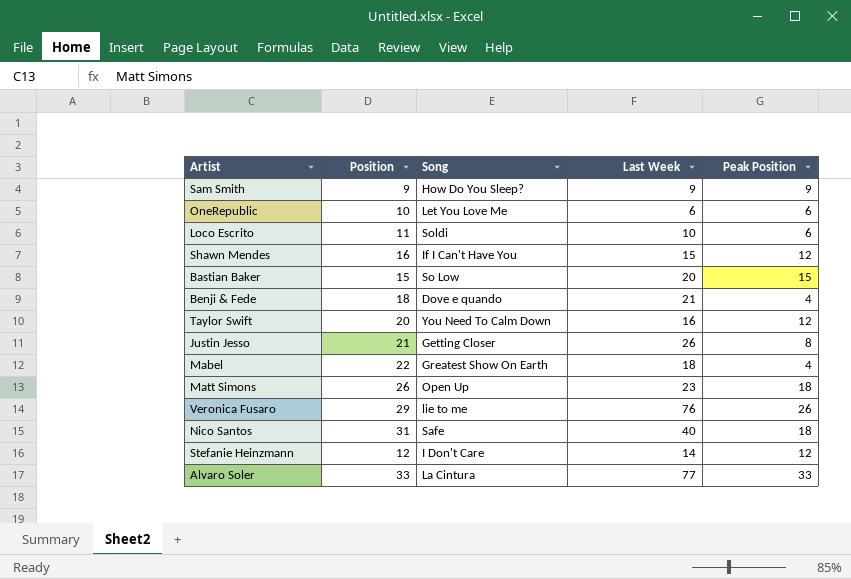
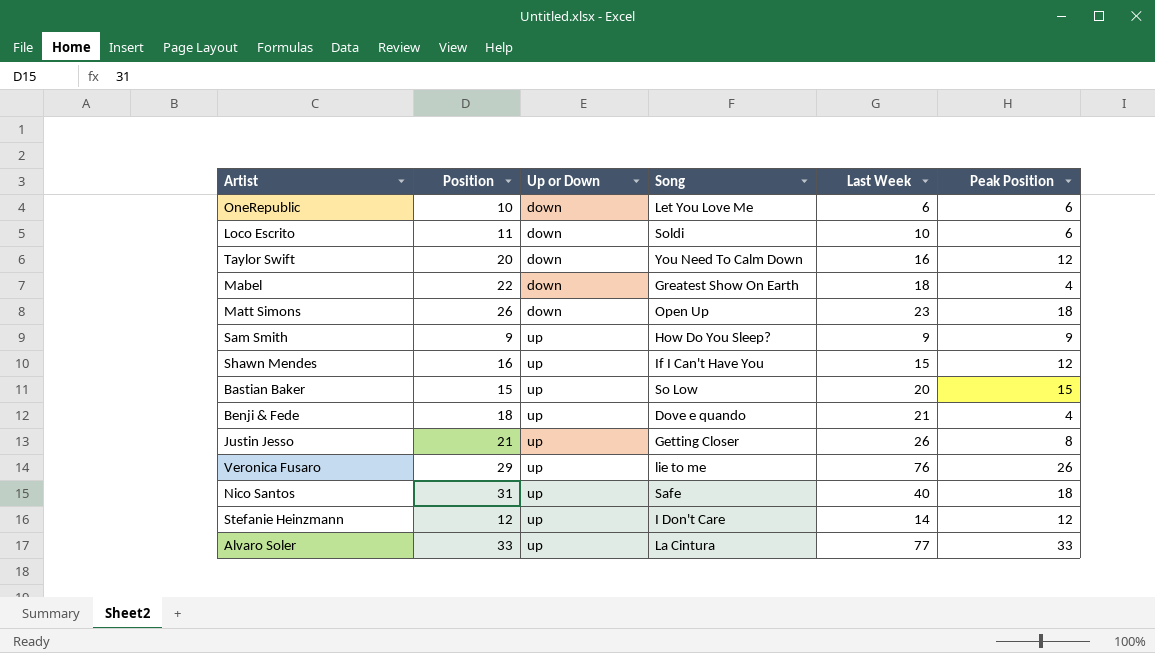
row order: none -> Up or Down ascending
column Up or Down | position: none -> 3

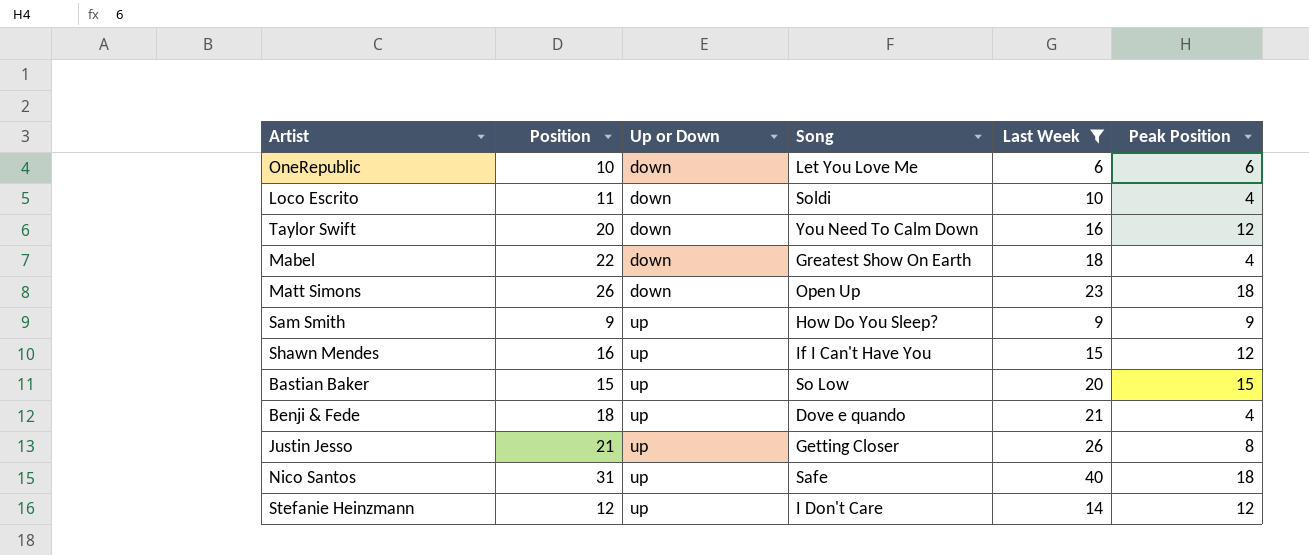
filter: none -> Last Week <= 40
Loco Escrito | Peak Position: 6 -> 4

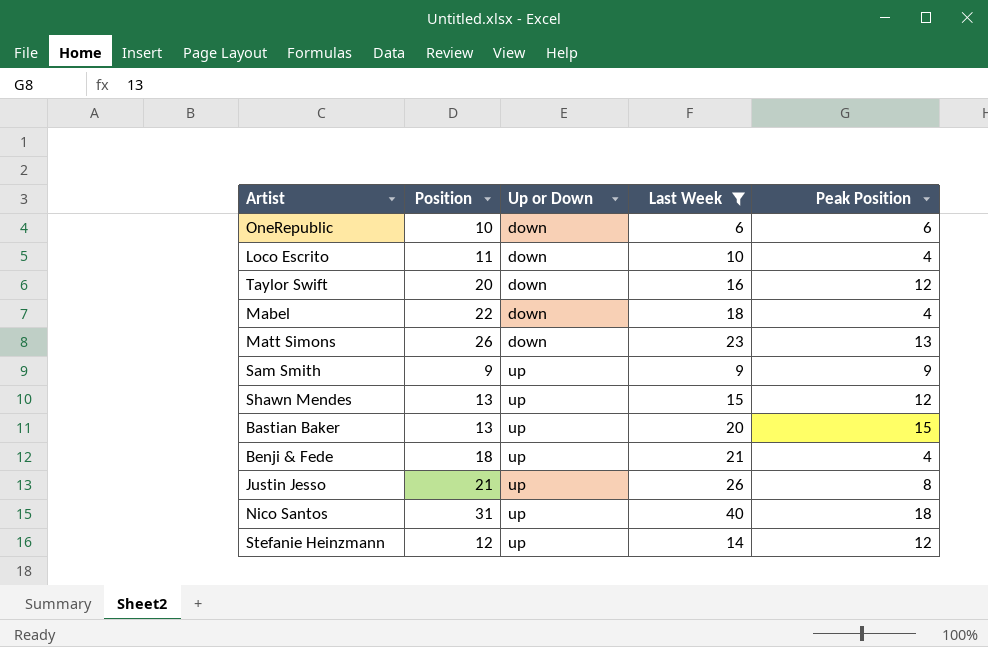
column Song | position: 4 -> none
Matt Simons | Peak Position: 18 -> 13
Shawn Mendes | Position: 16 -> 13
Bastian Baker | Position: 15 -> 13

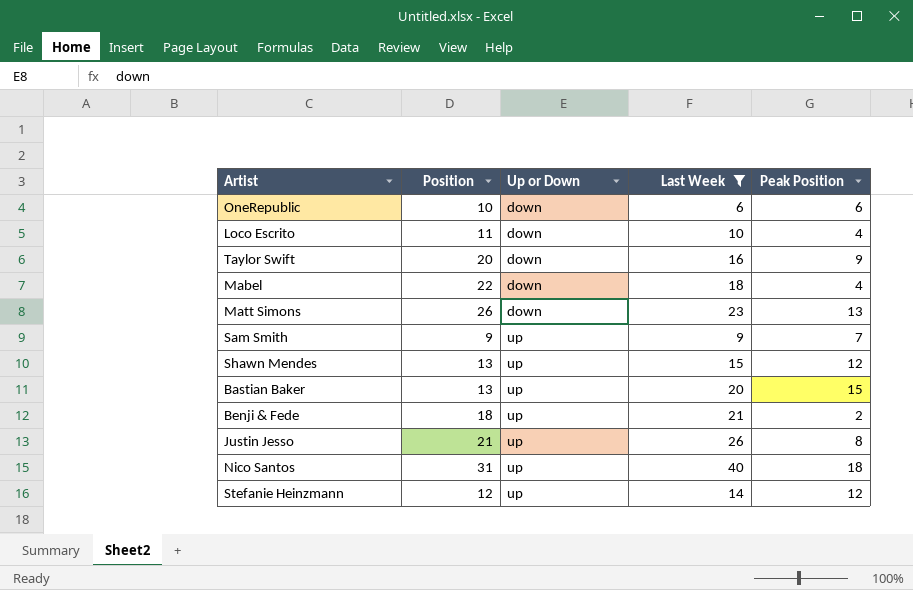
Taylor Swift | Peak Position: 12 -> 9
Sam Smith | Peak Position: 9 -> 7
Benji & Fede | Peak Position: 4 -> 2

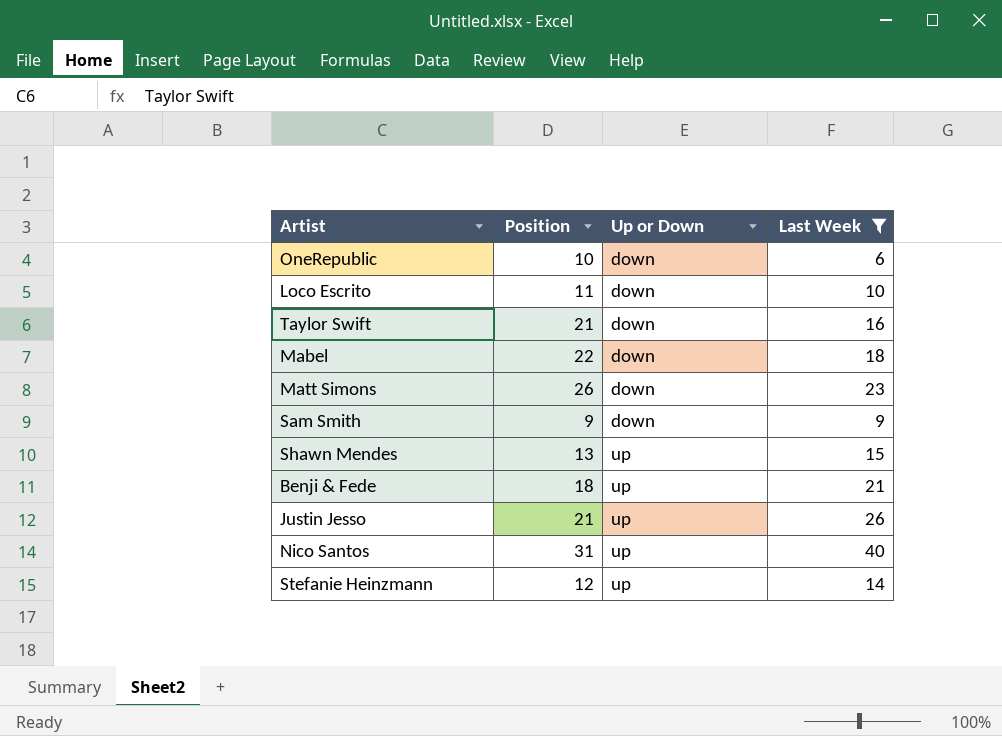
column Peak Position | position: 5 -> none
row Bastian Baker: 13 | up | 20 | 15 -> none
Taylor Swift | Position: 20 -> 21
Sam Smith | Up or Down: up -> down

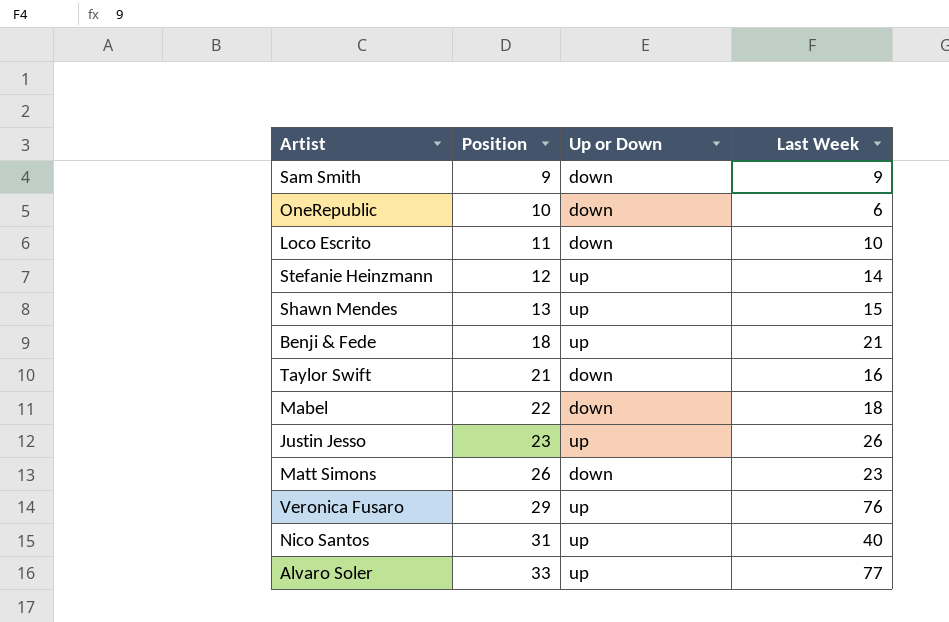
filter: Last Week <= 40 -> none
row order: Up or Down ascending -> Position ascending
Justin Jesso | Position: 21 -> 23

